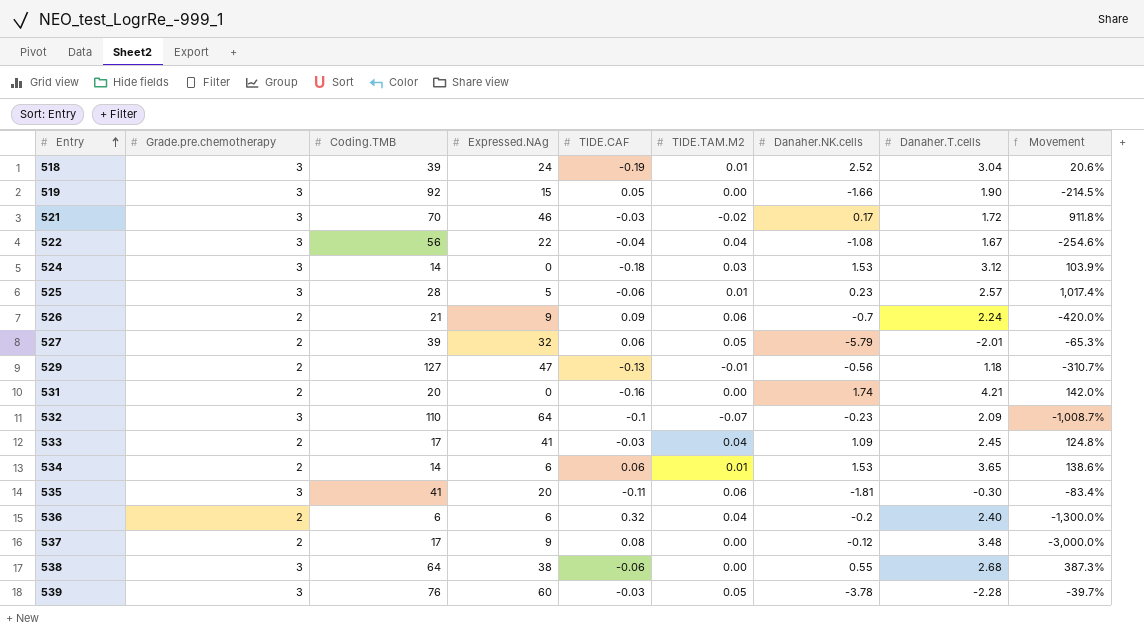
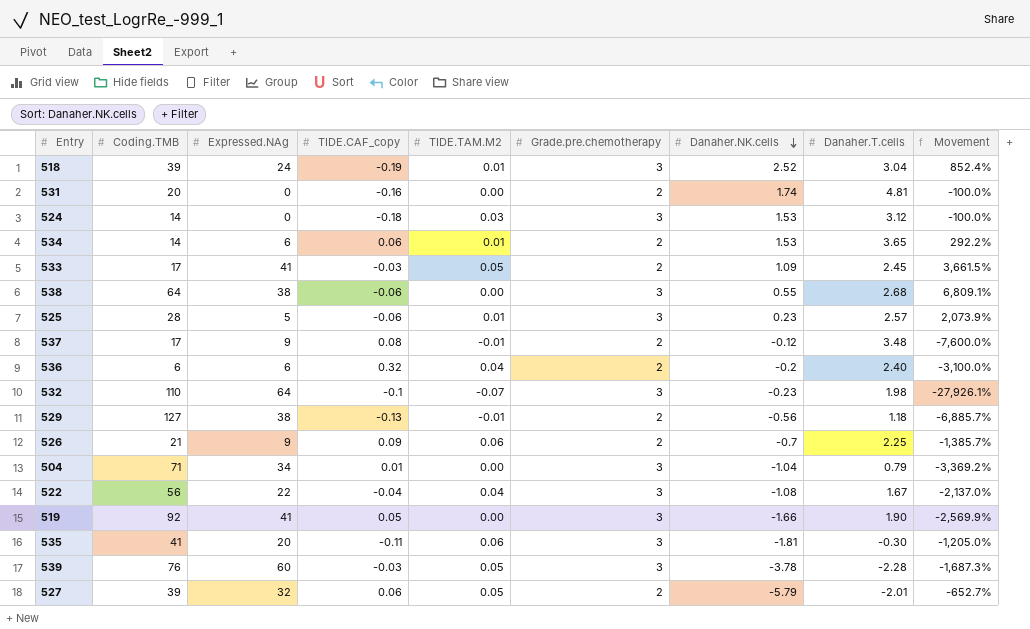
row order: Entry ascending -> Danaher.NK.cells descending
column name: TIDE.CAF -> TIDE.CAF_copy
column Grade.pre.chemotherapy | position: 2 -> 6
column Movement | formula: ([Danaher.T.cells] - [Danaher.NK.cells]) / [Danaher.NK.cells] -> ([Expressed.NAg] - [Danaher.NK.cells]) / [Danaher.NK.cells]
row 521: 3 | 70 | 46 | -0.03 | -0.02 | 0.17 | 1.72 | 911.8% -> none
531 | Danaher.T.cells: 4.21 -> 4.81
533 | TIDE.TAM.M2: 0.04 -> 0.05
537 | TIDE.TAM.M2: 0.00 -> -0.01
532 | Danaher.T.cells: 2.09 -> 1.98
529 | Expressed.NAg: 47 -> 38
526 | Danaher.T.cells: 2.24 -> 2.25
row 504: none -> 71 | 34 | 0.01 | 0.00 | 3 | -1.04 | 0.79 | -3,369.2%
519 | Expressed.NAg: 15 -> 41

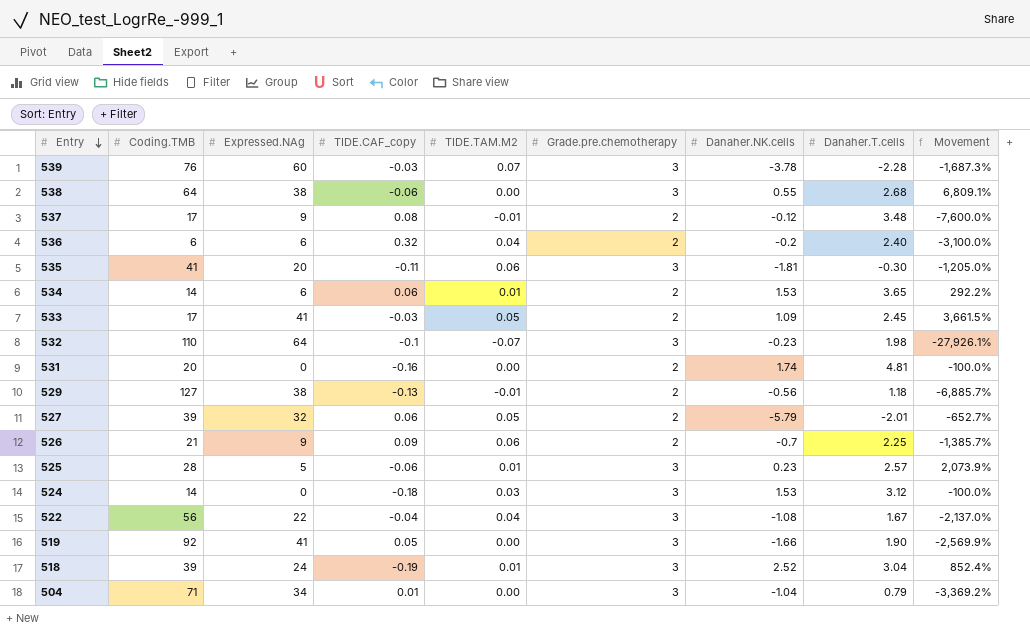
row order: Danaher.NK.cells descending -> Entry descending
539 | TIDE.TAM.M2: 0.05 -> 0.07

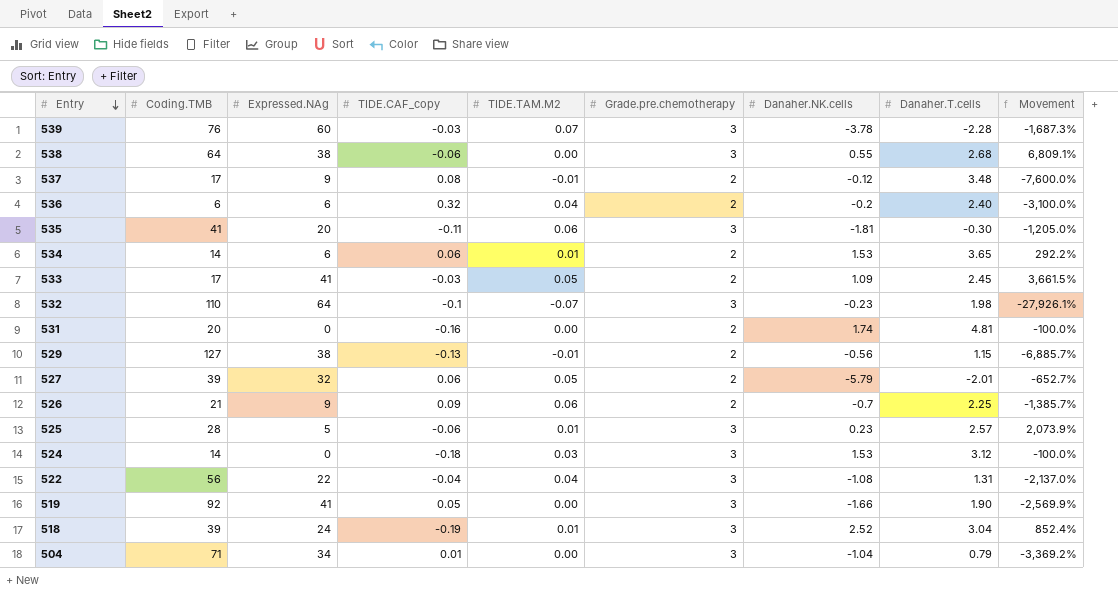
529 | Danaher.T.cells: 1.18 -> 1.15
522 | Danaher.T.cells: 1.67 -> 1.31

